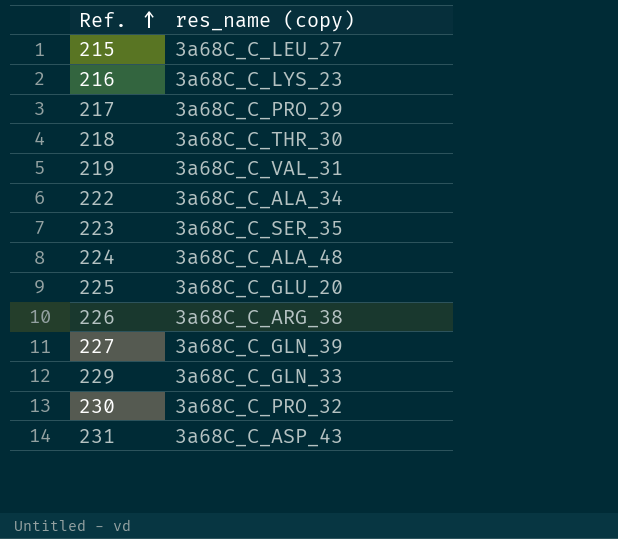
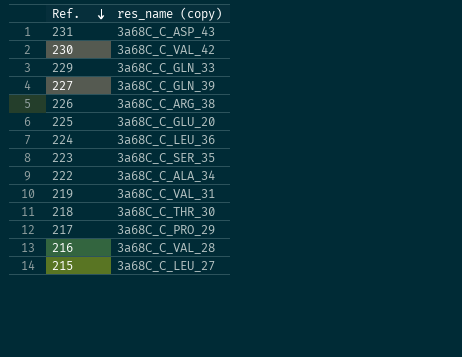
row order: Ref. ascending -> Ref. descending
230 | res_name (copy): 3a68C_C_PRO_32 -> 3a68C_C_VAL_42
224 | res_name (copy): 3a68C_C_ALA_48 -> 3a68C_C_LEU_36
216 | res_name (copy): 3a68C_C_LYS_23 -> 3a68C_C_VAL_28

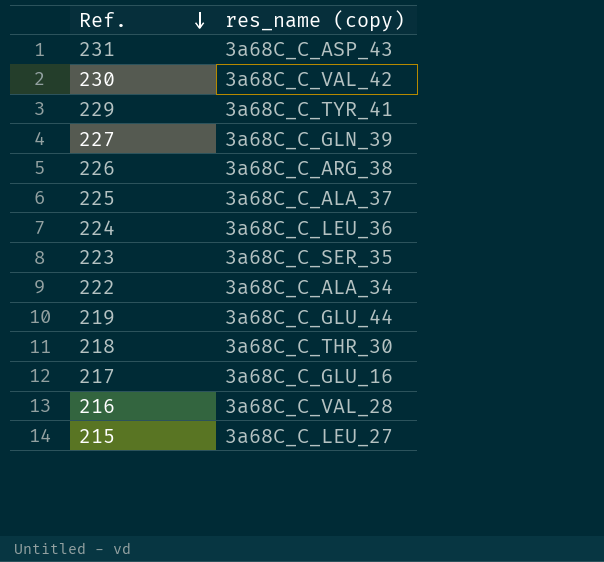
229 | res_name (copy): 3a68C_C_GLN_33 -> 3a68C_C_TYR_41
225 | res_name (copy): 3a68C_C_GLU_20 -> 3a68C_C_ALA_37
219 | res_name (copy): 3a68C_C_VAL_31 -> 3a68C_C_GLU_44
217 | res_name (copy): 3a68C_C_PRO_29 -> 3a68C_C_GLU_16

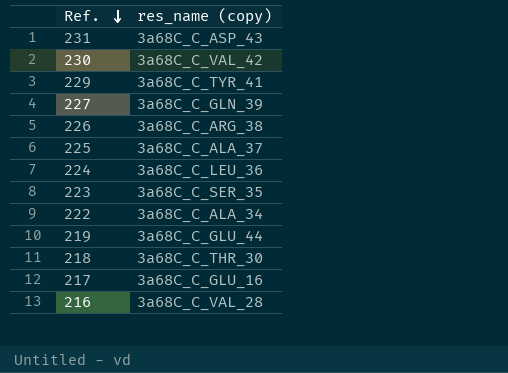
row 215: 3a68C_C_LEU_27 -> none

